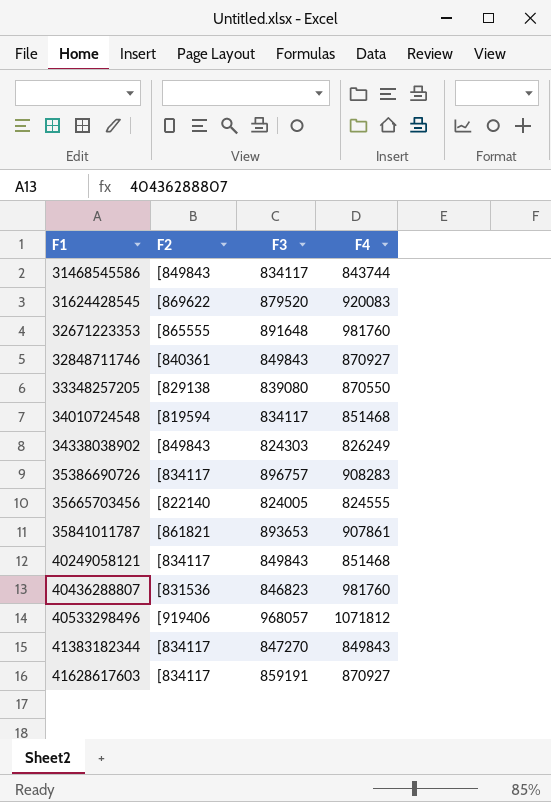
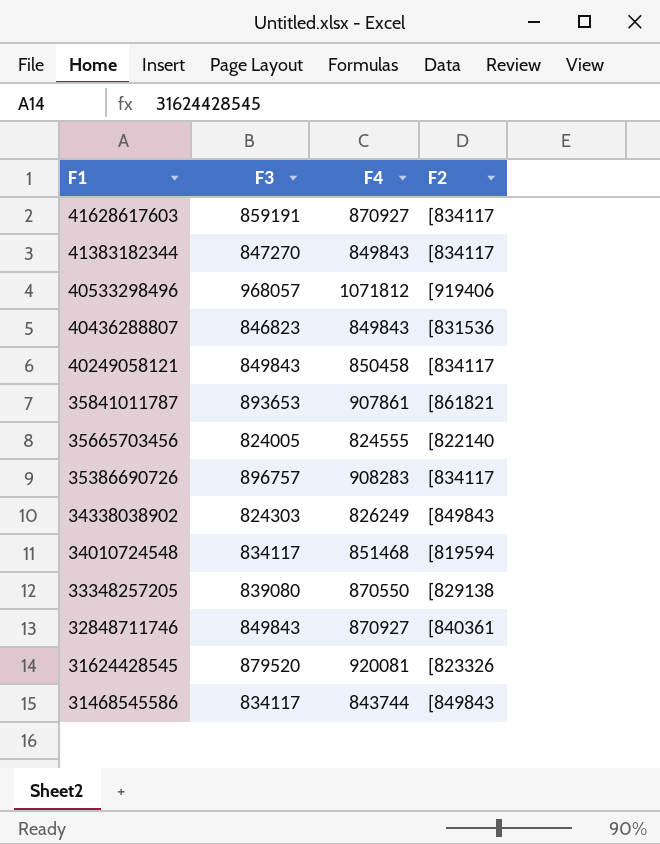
row order: F1 ascending -> F1 descending
column F2 | position: 2 -> 4
row 32671223353: [865555 | 891648 | 981760 -> none
40436288807 | F4: 981760 -> 849843
40249058121 | F4: 851468 -> 850458
31624428545 | F4: 920083 -> 920081
31624428545 | F2: [869622 -> [823326

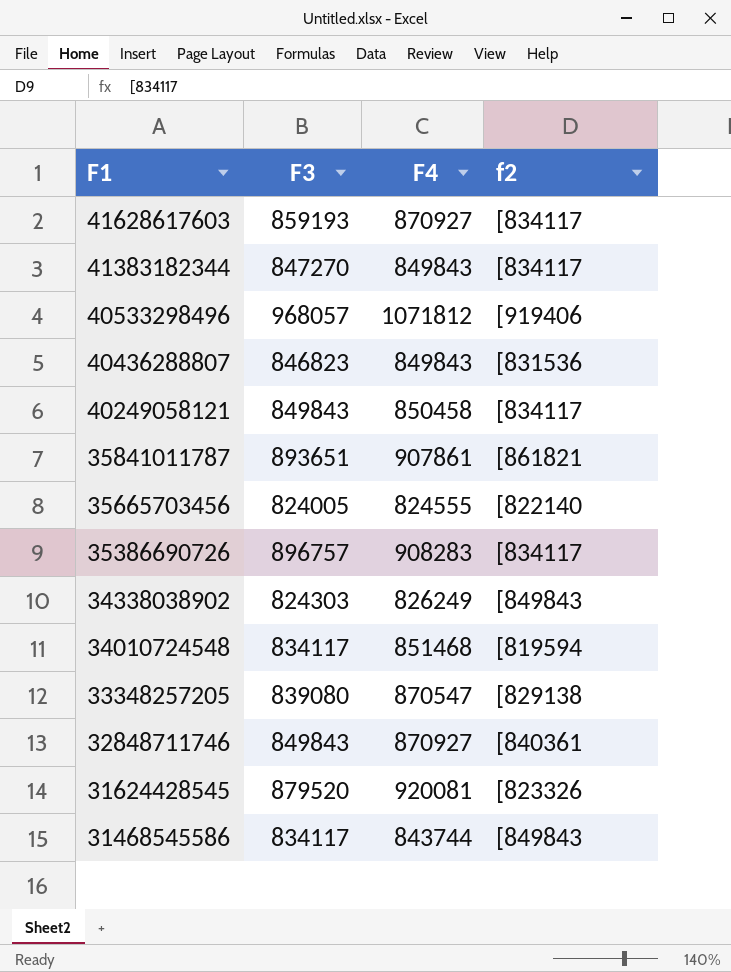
column name: F2 -> f2
41628617603 | F3: 859191 -> 859193
35841011787 | F3: 893653 -> 893651
33348257205 | F4: 870550 -> 870547

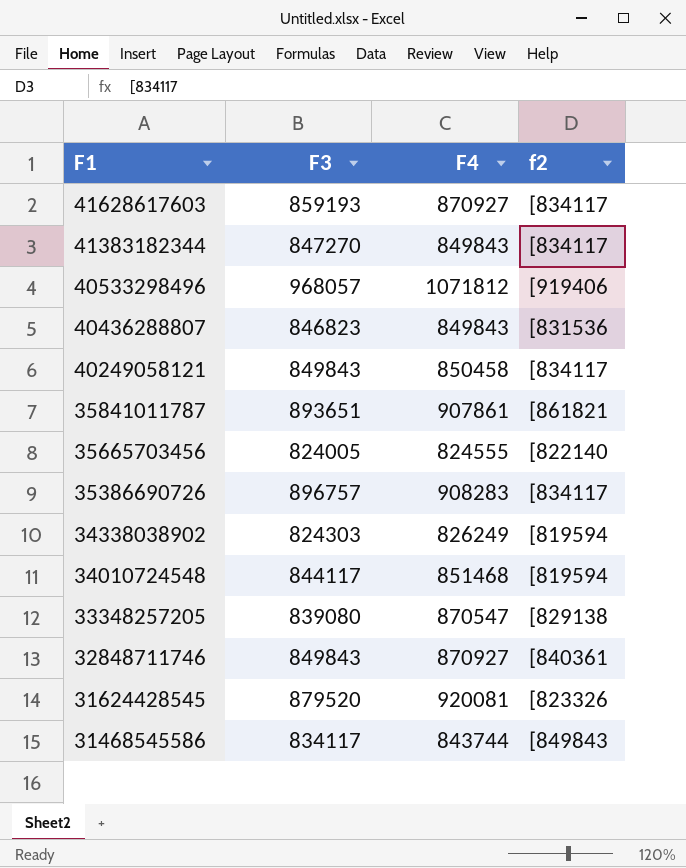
34338038902 | f2: [849843 -> [819594
34010724548 | F3: 834117 -> 844117

